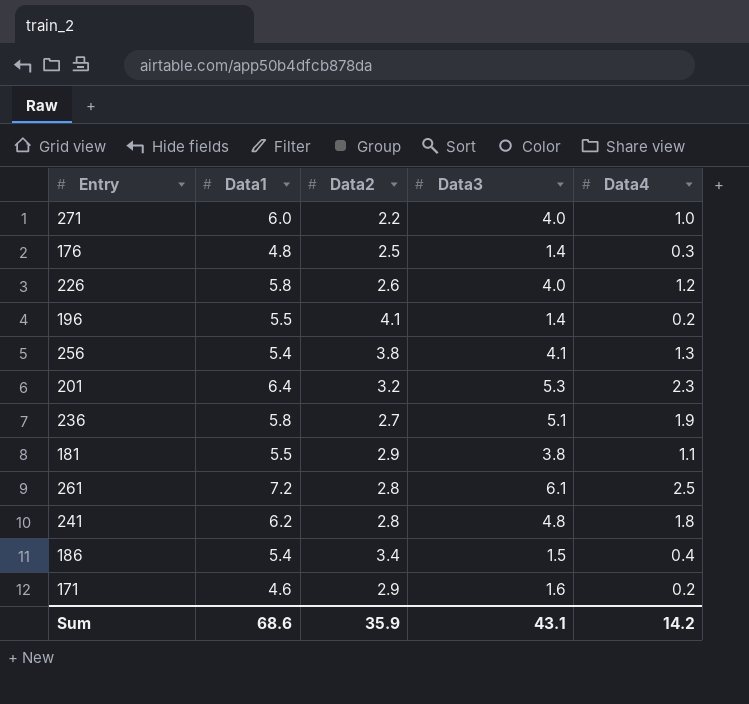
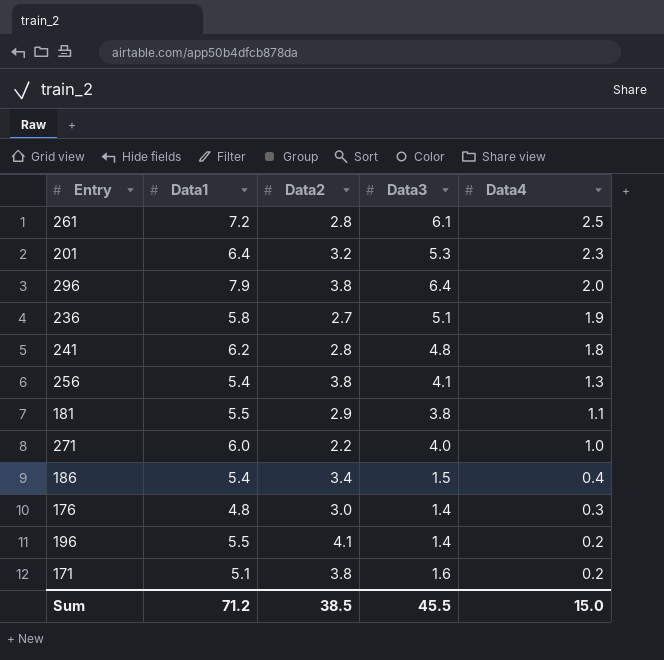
row order: none -> Data4 descending
row 226: 5.8 | 2.6 | 4.0 | 1.2 -> none
row 296: none -> 7.9 | 3.8 | 6.4 | 2.0
176 | Data2: 2.5 -> 3.0
171 | Data1: 4.6 -> 5.1
171 | Data2: 2.9 -> 3.8
Sum | Data1: 68.6 -> 71.2
Sum | Data2: 35.9 -> 38.5
Sum | Data3: 43.1 -> 45.5
Sum | Data4: 14.2 -> 15.0

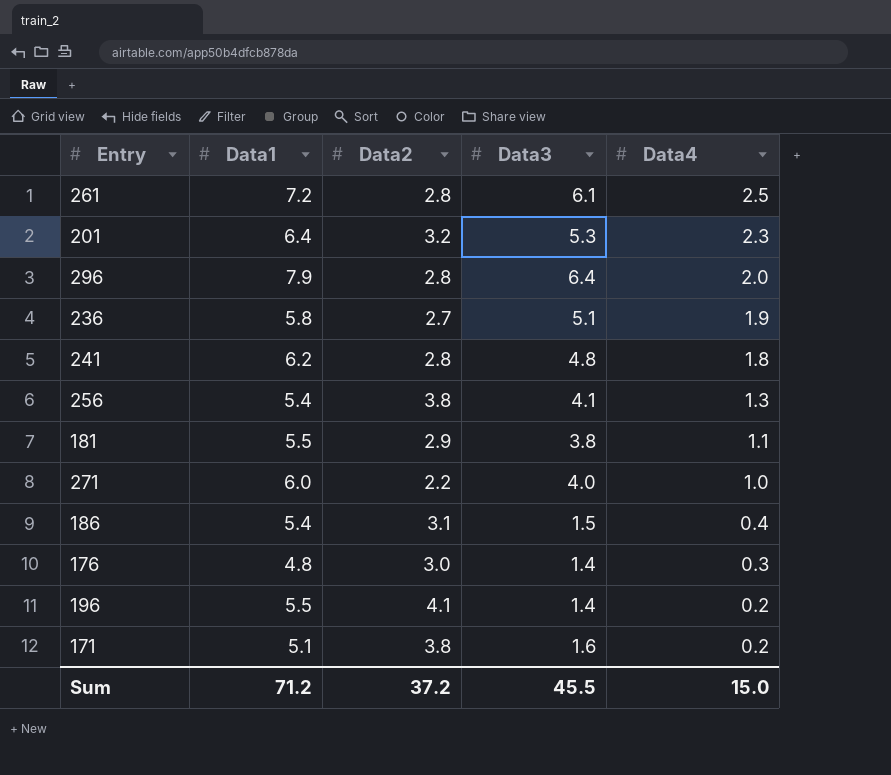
296 | Data2: 3.8 -> 2.8
186 | Data2: 3.4 -> 3.1
Sum | Data2: 38.5 -> 37.2

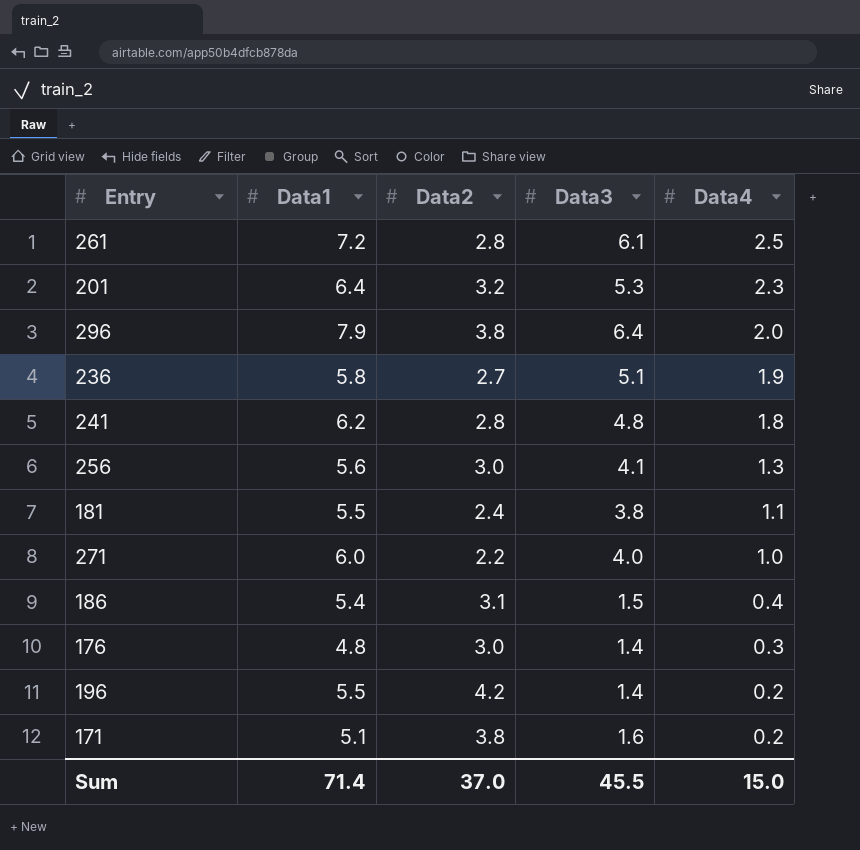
296 | Data2: 2.8 -> 3.8
256 | Data1: 5.4 -> 5.6
256 | Data2: 3.8 -> 3.0
181 | Data2: 2.9 -> 2.4
196 | Data2: 4.1 -> 4.2
Sum | Data1: 71.2 -> 71.4
Sum | Data2: 37.2 -> 37.0

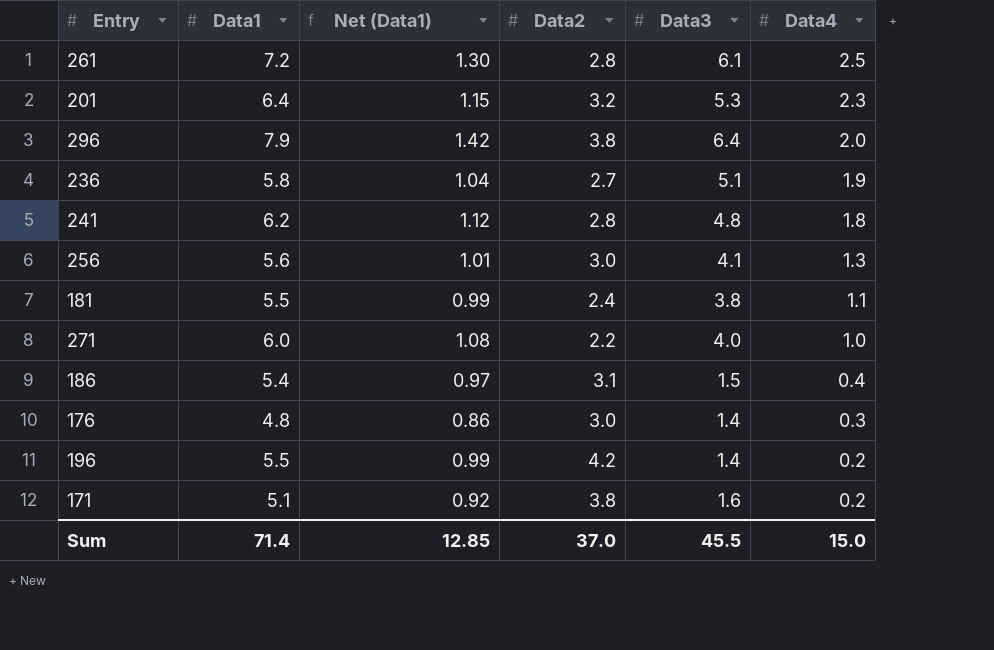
column Net (Data1) | formula: none -> [Data1] * 0.18

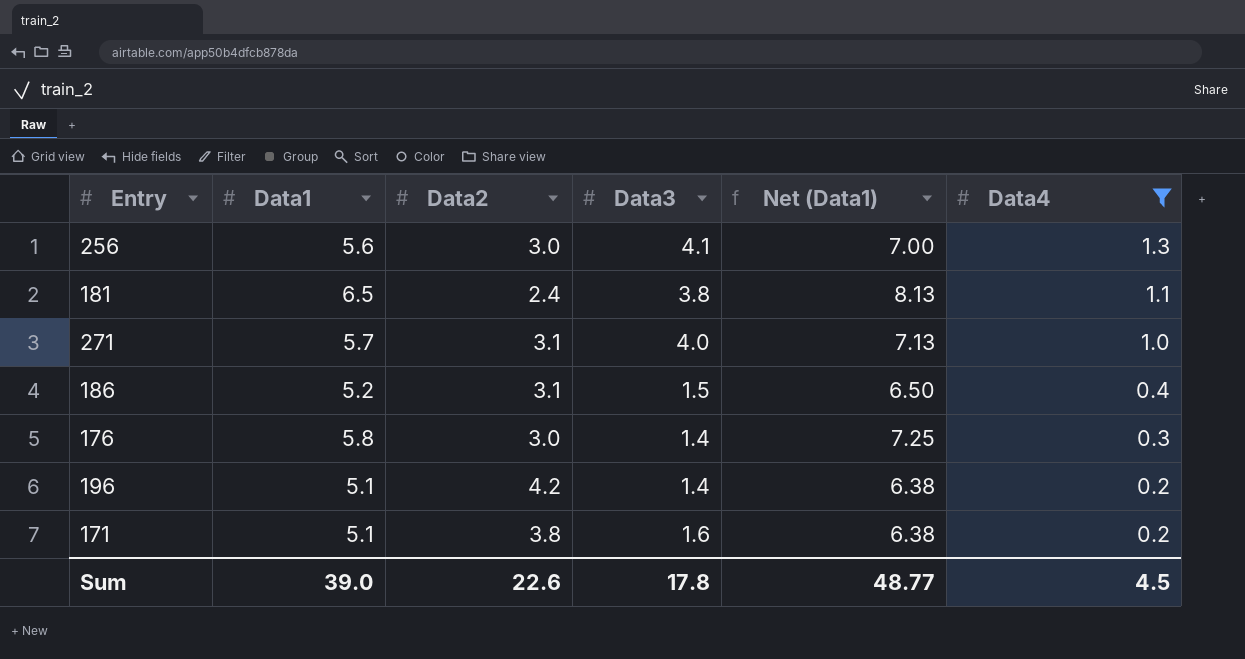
filter: none -> Data4 <= 1.3
column Net (Data1) | formula: [Data1] * 0.18 -> [Data1] * 1.25
column Net (Data1) | position: 3 -> 5
181 | Data1: 5.5 -> 6.5
271 | Data1: 6.0 -> 5.7
271 | Data2: 2.2 -> 3.1
186 | Data1: 5.4 -> 5.2
176 | Data1: 4.8 -> 5.8
196 | Data1: 5.5 -> 5.1
Sum | Data1: 71.4 -> 39.0
Sum | Data2: 37.0 -> 22.6
Sum | Data3: 45.5 -> 17.8
Sum | Net (Data1): 12.85 -> 48.77
Sum | Data4: 15.0 -> 4.5

